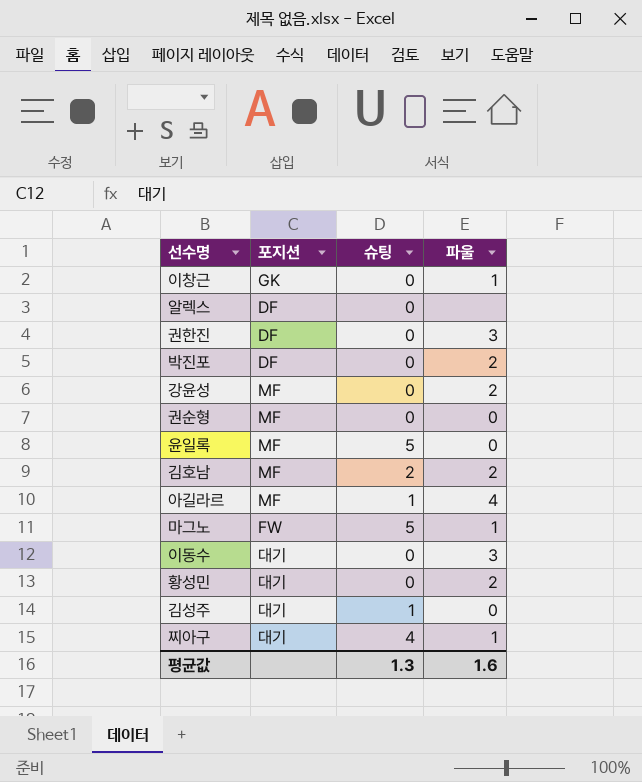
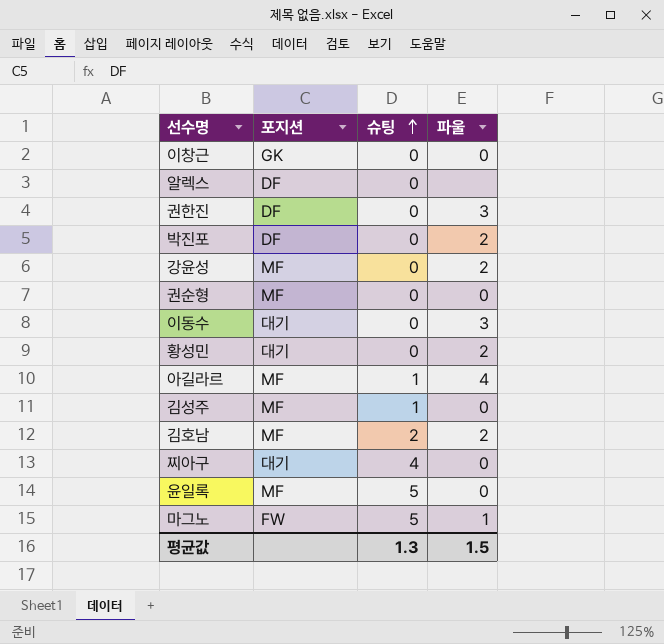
row order: none -> 슈팅 ascending
이창근 | 파울: 1 -> 0
김성주 | 포지션: 대기 -> MF
찌아구 | 파울: 1 -> 0
평균값 | 파울: 1.6 -> 1.5

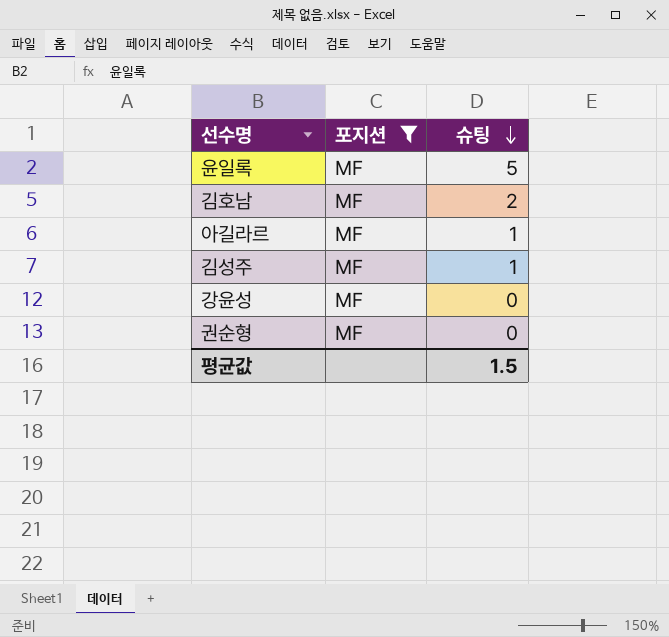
filter: none -> 포지션 = MF
row order: 슈팅 ascending -> 슈팅 descending
column 파울 | position: 4 -> none
평균값 | 슈팅: 1.3 -> 1.5

